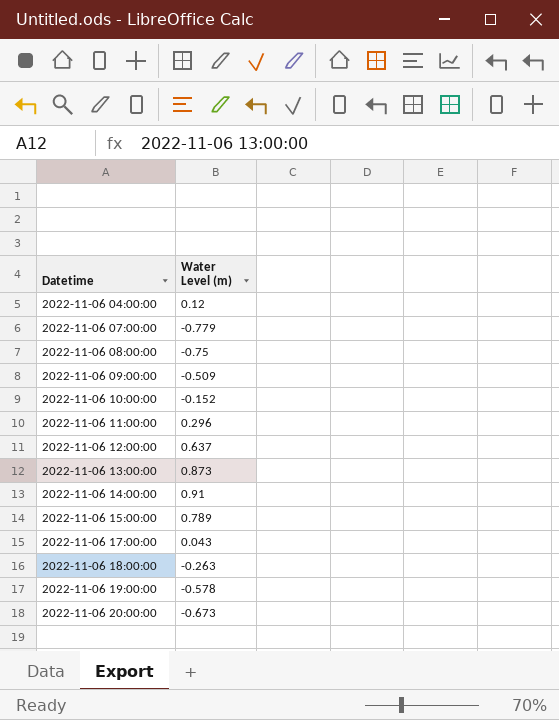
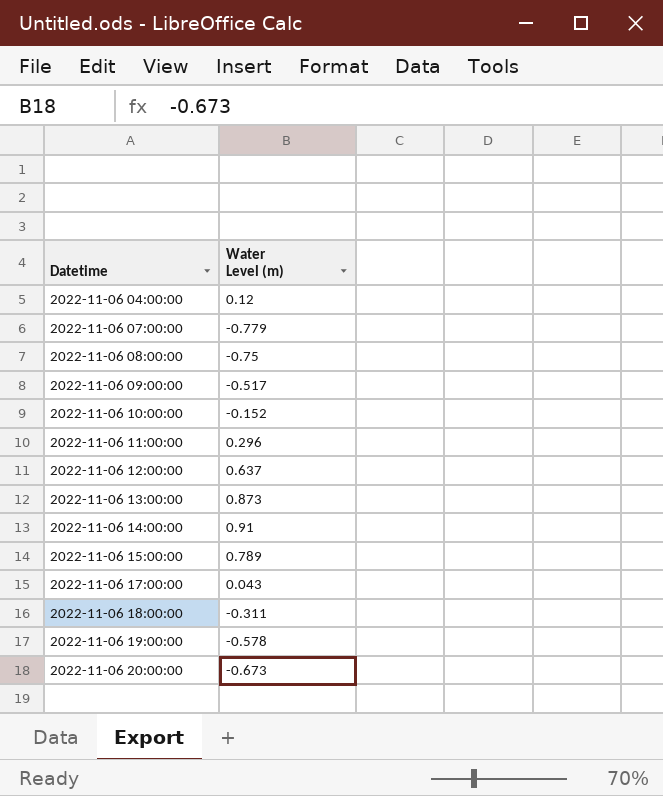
2022-11-06 09:00:00 | Water Level (m): -0.509 -> -0.517
2022-11-06 18:00:00 | Water Level (m): -0.263 -> -0.311

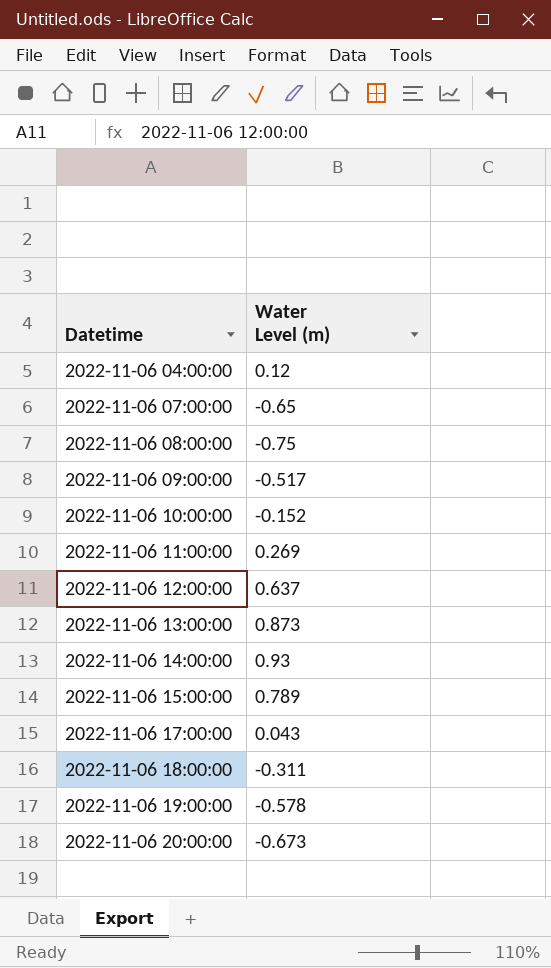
2022-11-06 07:00:00 | Water Level (m): -0.779 -> -0.65
2022-11-06 11:00:00 | Water Level (m): 0.296 -> 0.269
2022-11-06 14:00:00 | Water Level (m): 0.91 -> 0.93

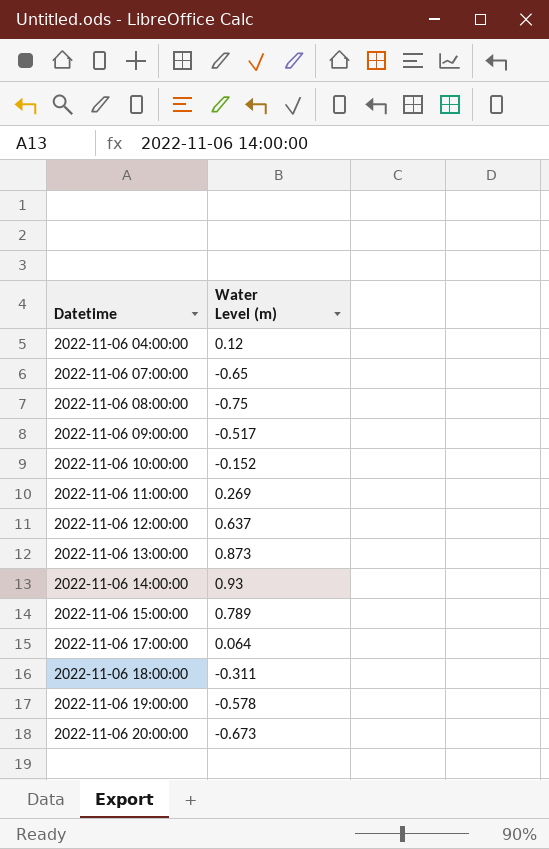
2022-11-06 17:00:00 | Water Level (m): 0.043 -> 0.064

